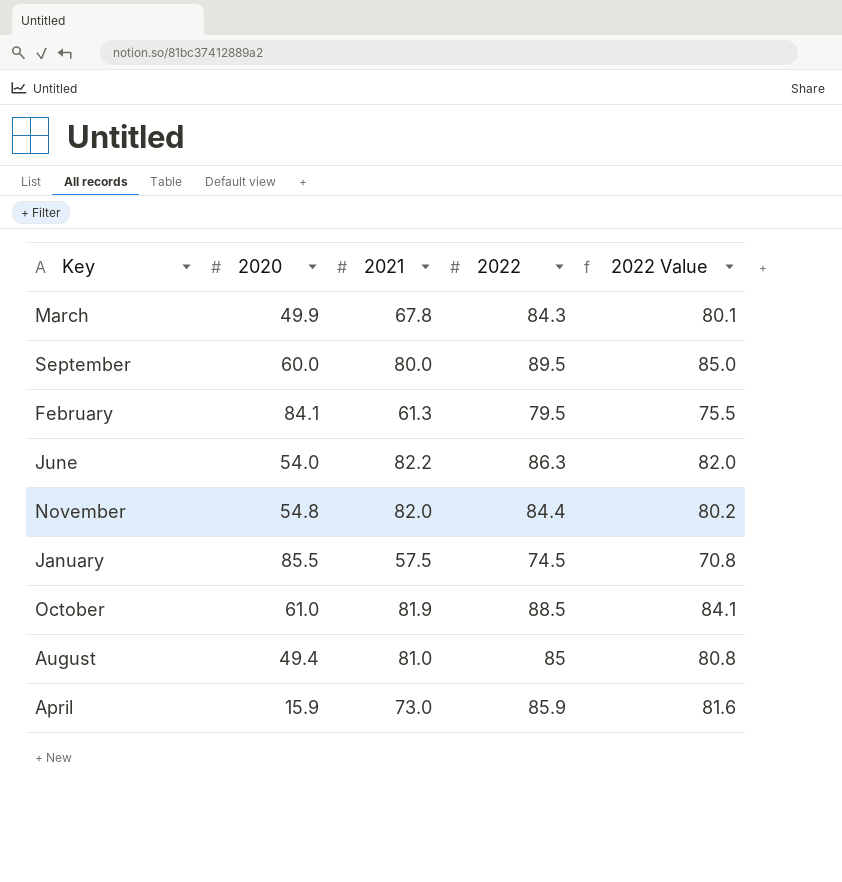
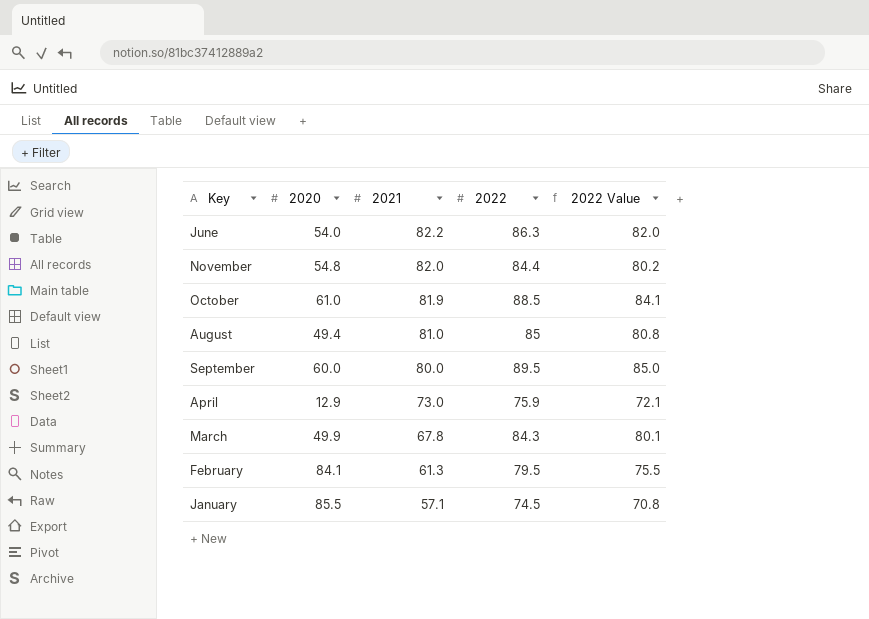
row order: none -> 2021 descending
April | 2020: 15.9 -> 12.9
April | 2022: 85.9 -> 75.9
April | 2022 Value: 81.6 -> 72.1
January | 2021: 57.5 -> 57.1

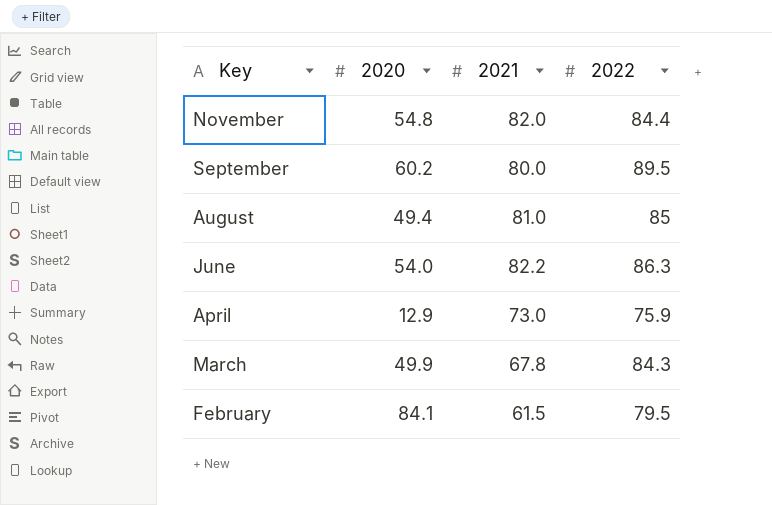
row order: 2021 descending -> Key descending
column 2022 Value | formula: [2022] * 0.95 -> none
row October: 61.0 | 81.9 | 88.5 | 84.1 -> none
row January: 85.5 | 57.1 | 74.5 | 70.8 -> none
September | 2020: 60.0 -> 60.2
February | 2021: 61.3 -> 61.5

